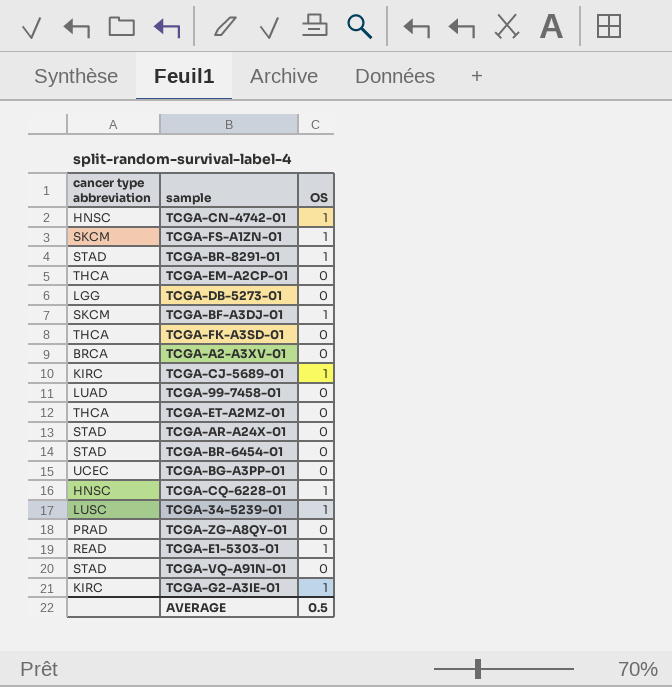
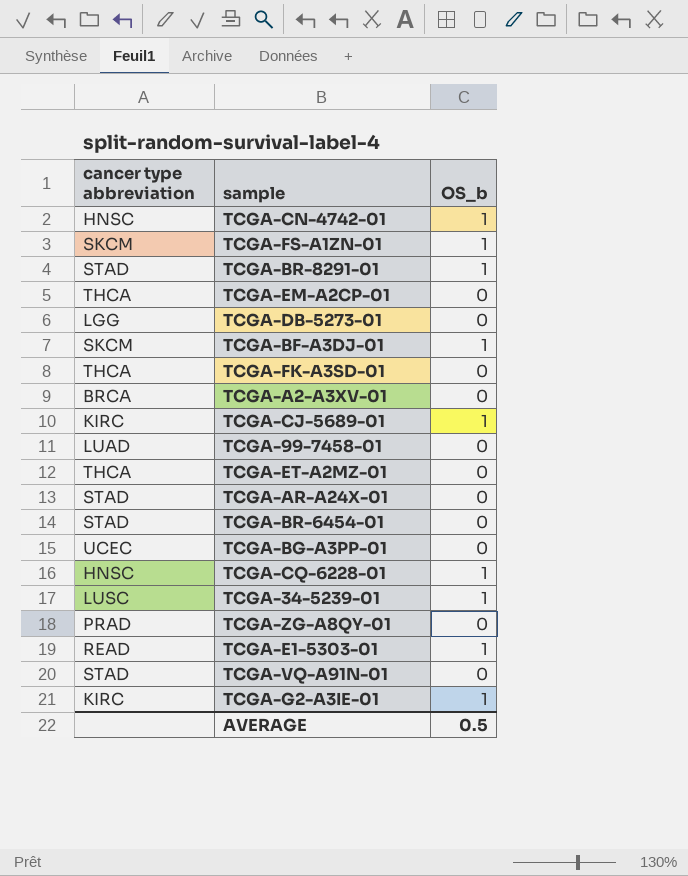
column name: OS -> OS_b

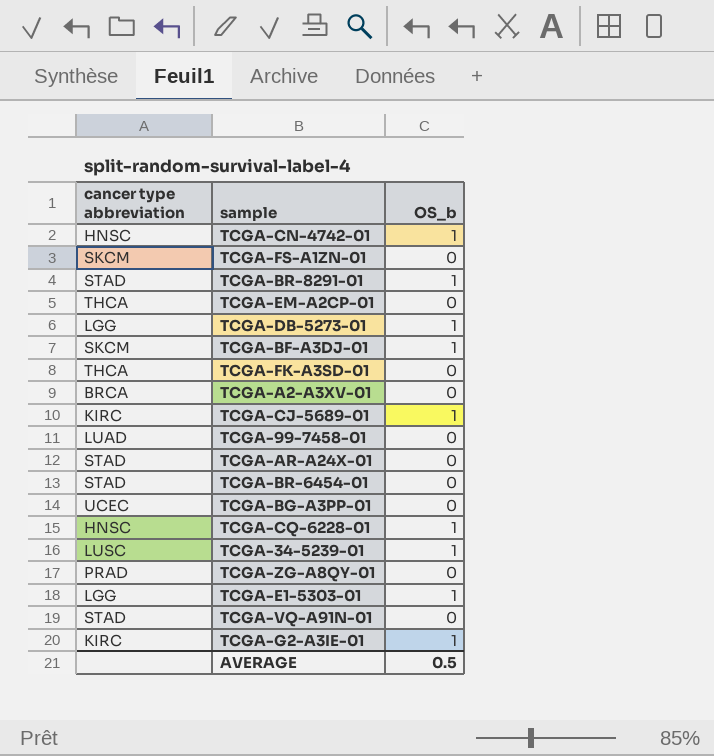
row TCGA-ET-A2MZ-01: THCA | 0 -> none
TCGA-FS-A1ZN-01 | OS_b: 1 -> 0
TCGA-DB-5273-01 | OS_b: 0 -> 1
TCGA-E1-5303-01 | cancer type abbreviation: READ -> LGG

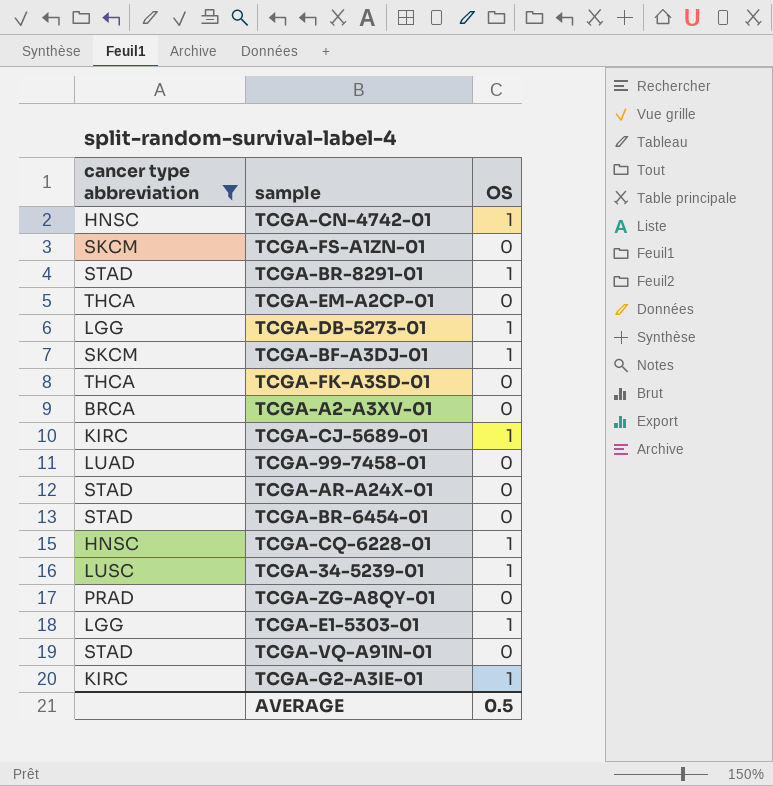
filter: none -> cancer type abbreviation != UCEC
column name: OS_b -> OS

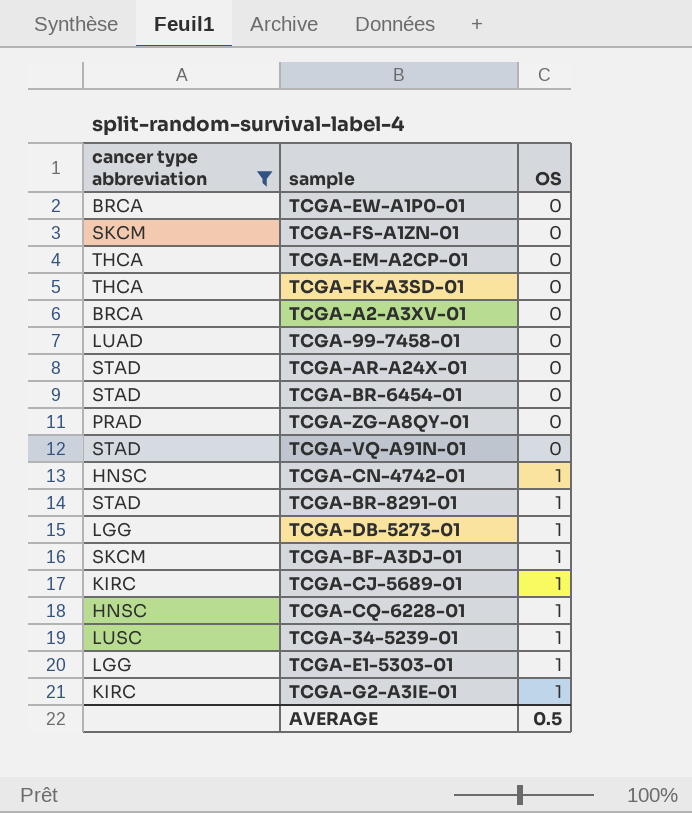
row order: none -> OS ascending
row TCGA-EW-A1P0-01: none -> BRCA | 0

